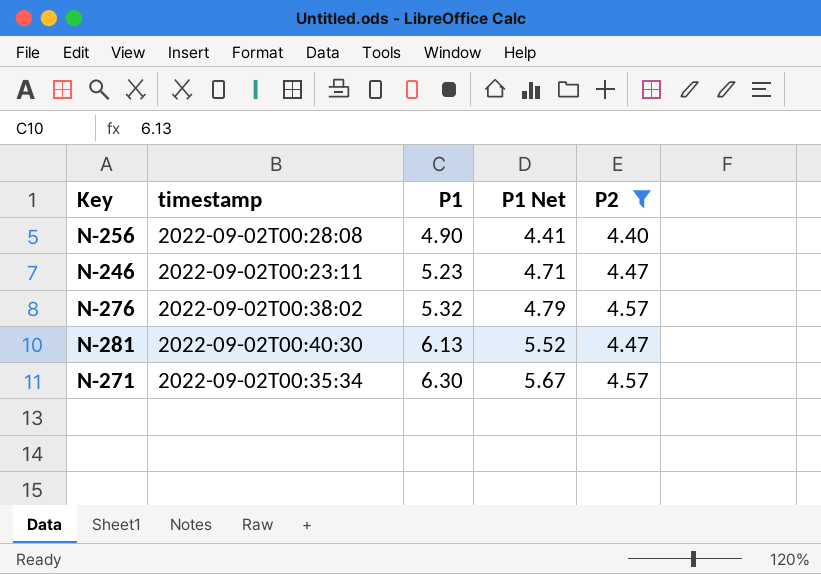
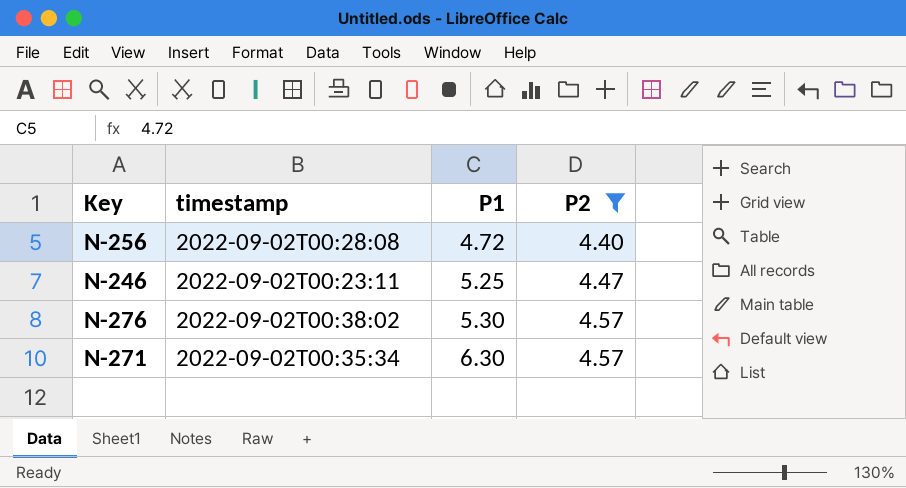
column P1 Net | formula: [P1] * 0.9 -> none
row N-281: 2022-09-02T00:40:30 | 6.13 | 5.52 | 4.47 -> none
N-256 | P1: 4.90 -> 4.72
N-246 | P1: 5.23 -> 5.25
N-276 | P1: 5.32 -> 5.30

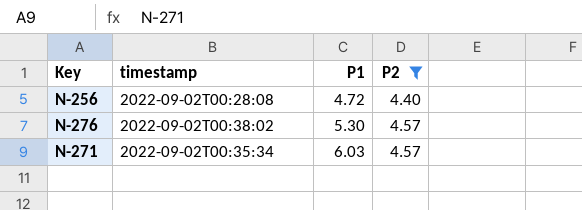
row N-246: 2022-09-02T00:23:11 | 5.25 | 4.47 -> none
N-271 | P1: 6.30 -> 6.03

